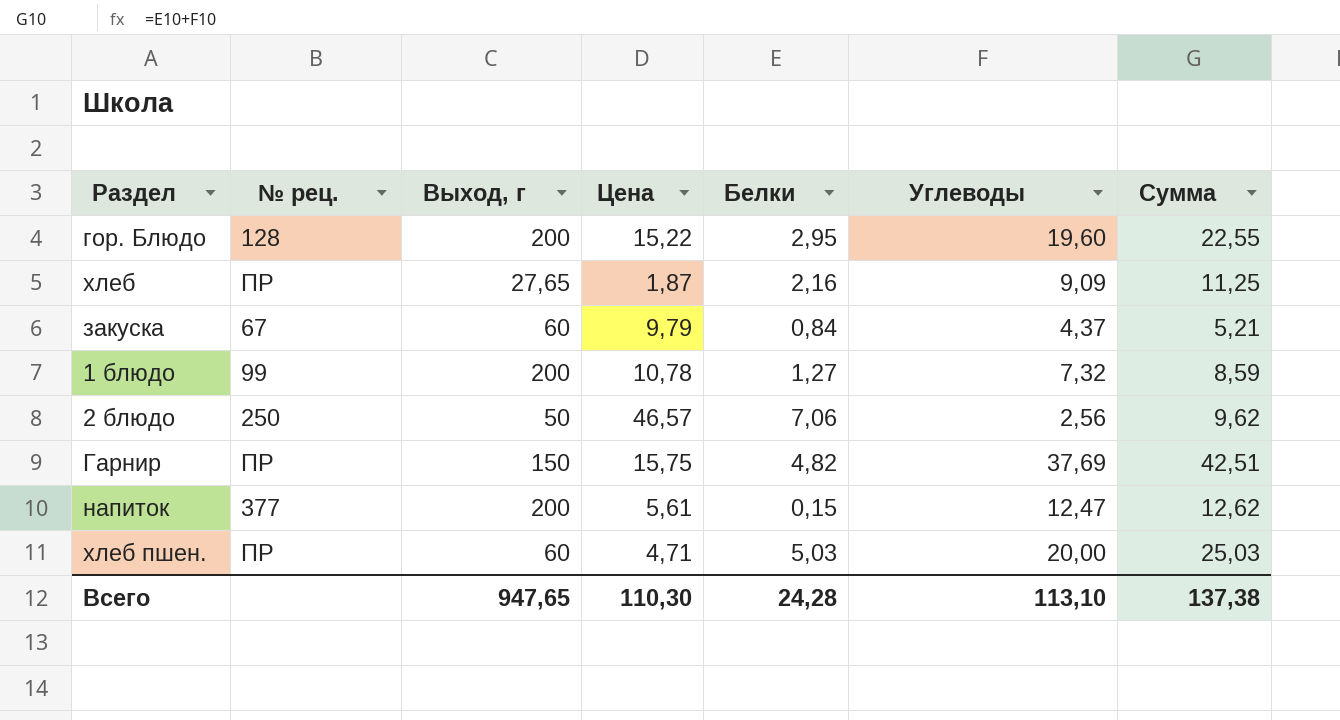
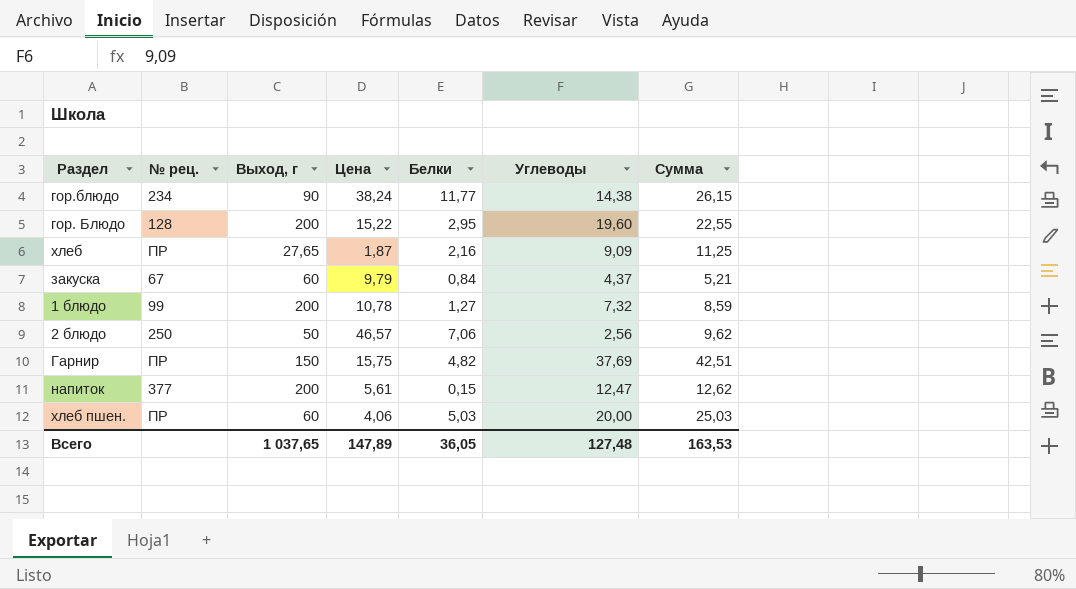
row гор.блюдо: none -> 234 | 90 | 38,24 | 11,77 | 14,38 | 26,15
хлеб пшен. | Цена: 4,71 -> 4,06
Всего | Выход, г: 947,65 -> 1 037,65
Всего | Цена: 110,30 -> 147,89
Всего | Белки: 24,28 -> 36,05
Всего | Углеводы: 113,10 -> 127,48
Всего | Сумма: 137,38 -> 163,53

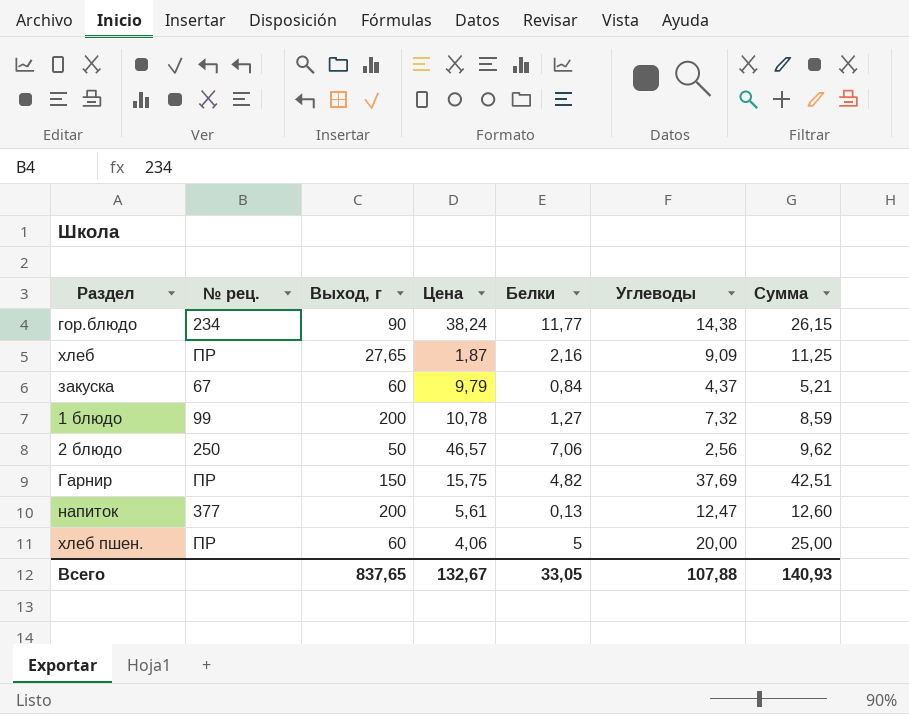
row гор. Блюдо: 128 | 200 | 15,22 | 2,95 | 19,60 | 22,55 -> none
напиток | Белки: 0,15 -> 0,13
напиток | Сумма: 12,62 -> 12,60
хлеб пшен. | Белки: 5,03 -> 5
хлеб пшен. | Сумма: 25,03 -> 25,00
Всего | Выход, г: 1 037,65 -> 837,65
Всего | Цена: 147,89 -> 132,67
Всего | Белки: 36,05 -> 33,05
Всего | Углеводы: 127,48 -> 107,88
Всего | Сумма: 163,53 -> 140,93

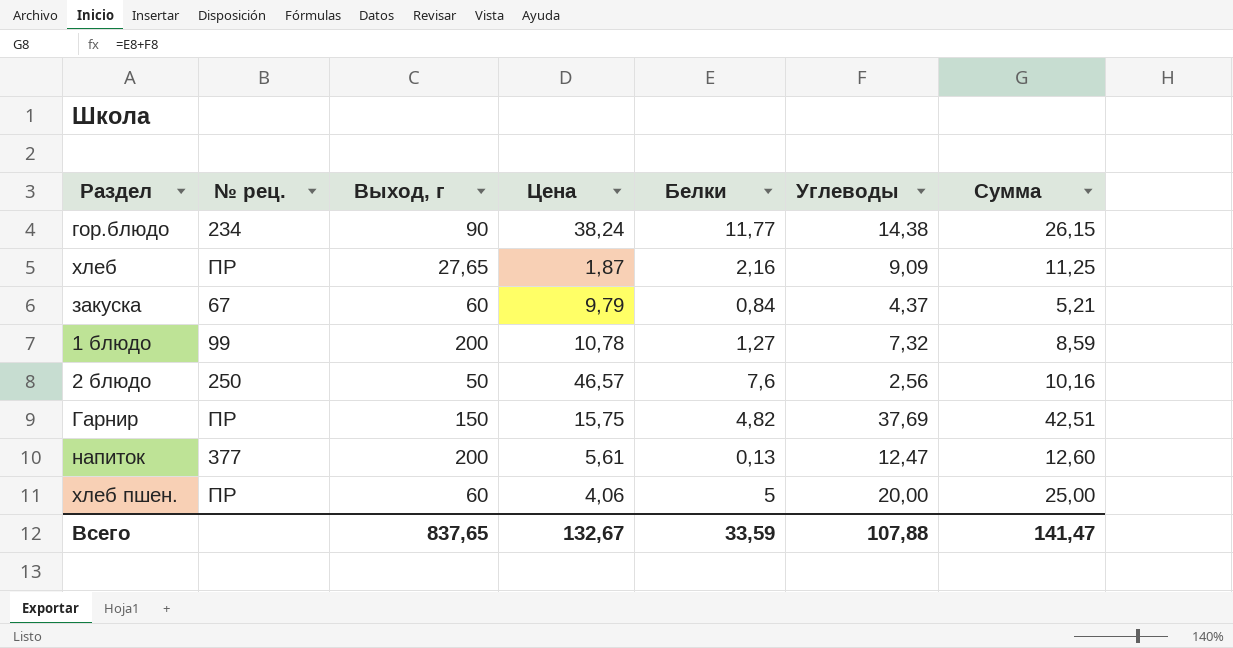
2 блюдо | Белки: 7,06 -> 7,6
2 блюдо | Сумма: 9,62 -> 10,16
Всего | Белки: 33,05 -> 33,59
Всего | Сумма: 140,93 -> 141,47

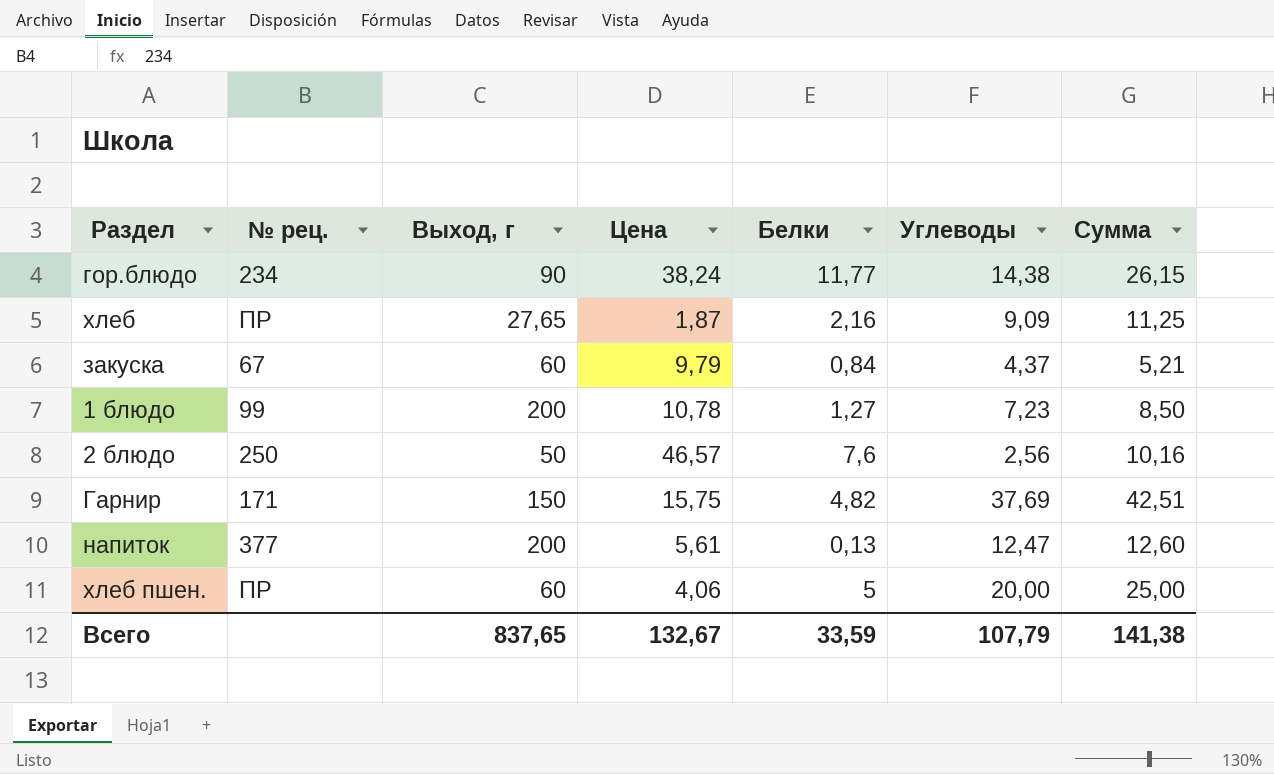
1 блюдо | Углеводы: 7,32 -> 7,23
1 блюдо | Сумма: 8,59 -> 8,50
Гарнир | № рец.: ПР -> 171
Всего | Углеводы: 107,88 -> 107,79
Всего | Сумма: 141,47 -> 141,38

